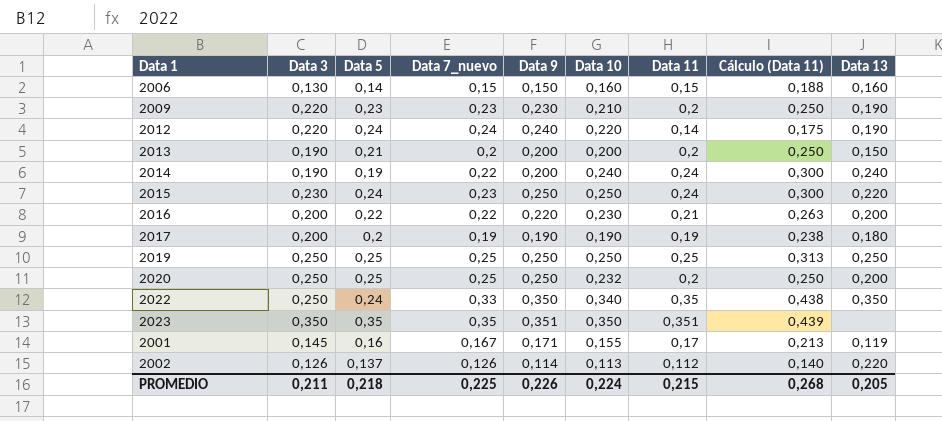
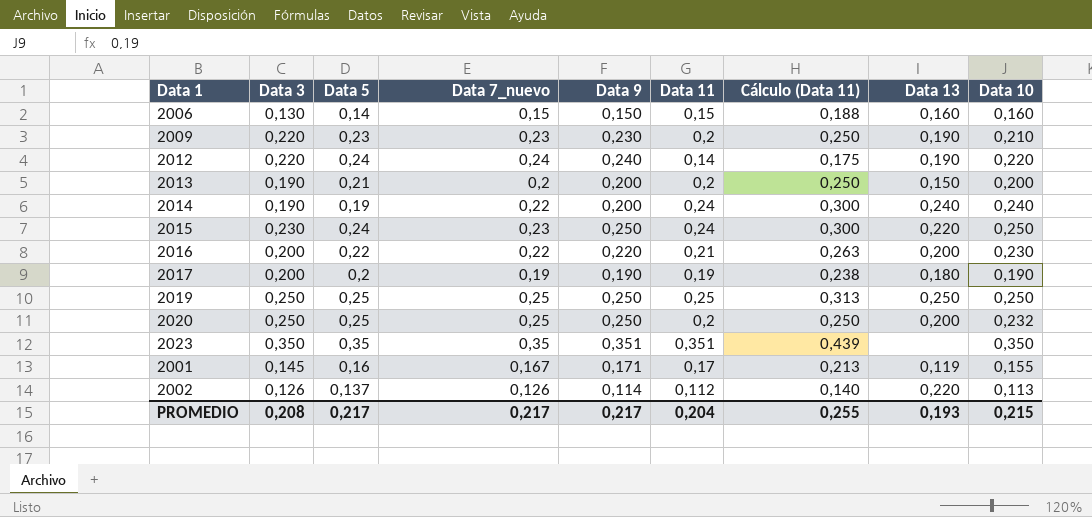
column Data 10 | position: 6 -> 9
row 2022: 0,250 | 0,24 | 0,33 | 0,350 | 0,340 | 0,35 | 0,438 | 0,350 -> none
PROMEDIO | Data 3: 0,211 -> 0,208
PROMEDIO | Data 5: 0,218 -> 0,217
PROMEDIO | Data 7_nuevo: 0,225 -> 0,217
PROMEDIO | Data 9: 0,226 -> 0,217
PROMEDIO | Data 11: 0,215 -> 0,204
PROMEDIO | Cálculo (Data 11): 0,268 -> 0,255
PROMEDIO | Data 13: 0,205 -> 0,193
PROMEDIO | Data 10: 0,224 -> 0,215

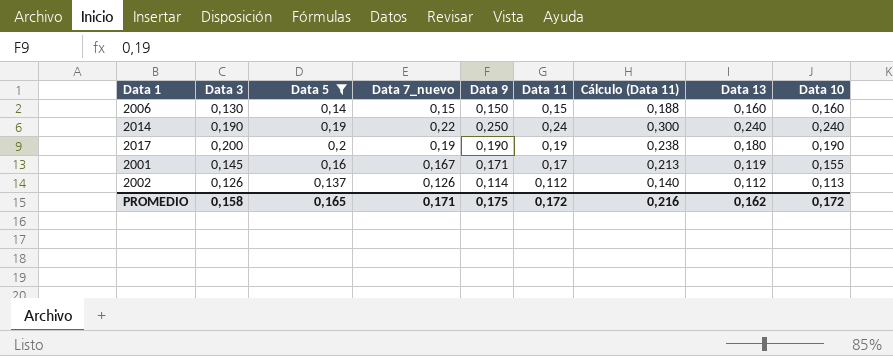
filter: none -> Data 5 <= 0,2
2014 | Data 9: 0,200 -> 0,250
2002 | Data 13: 0,220 -> 0,112
PROMEDIO | Data 3: 0,208 -> 0,158
PROMEDIO | Data 5: 0,217 -> 0,165
PROMEDIO | Data 7_nuevo: 0,217 -> 0,171
PROMEDIO | Data 9: 0,217 -> 0,175
PROMEDIO | Data 11: 0,204 -> 0,172
PROMEDIO | Cálculo (Data 11): 0,255 -> 0,216
PROMEDIO | Data 13: 0,193 -> 0,162
PROMEDIO | Data 10: 0,215 -> 0,172

